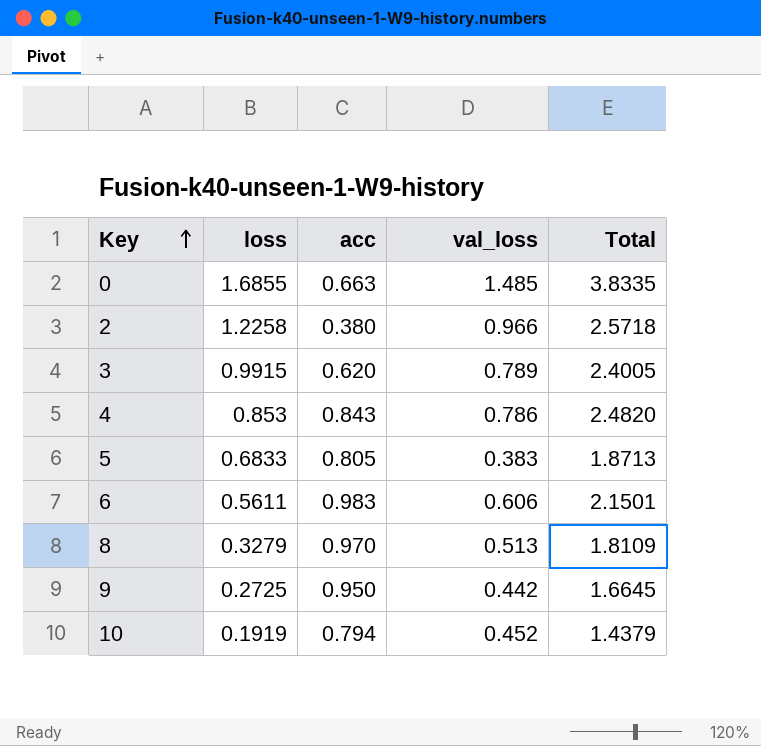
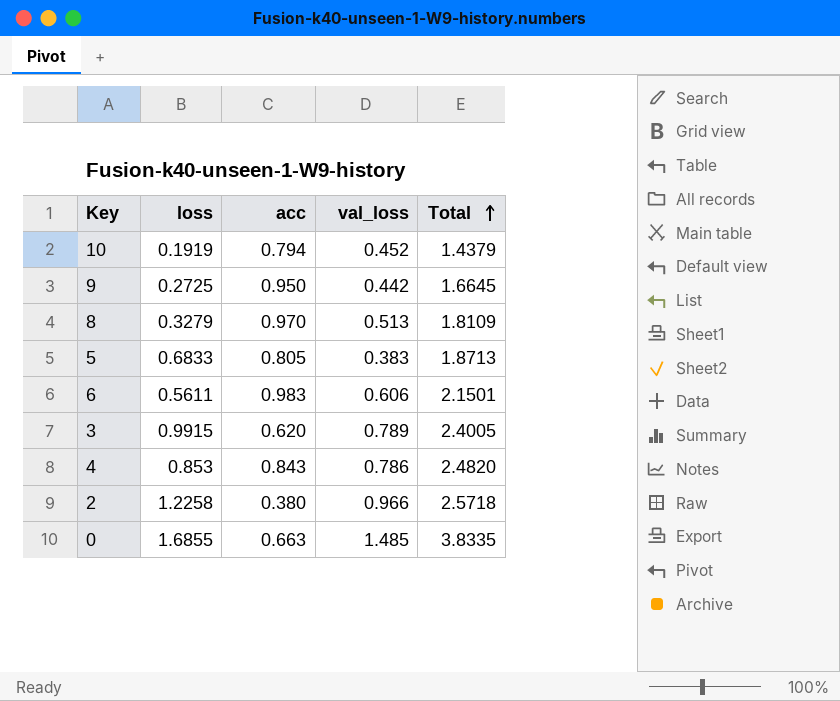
row order: Key ascending -> Total ascending

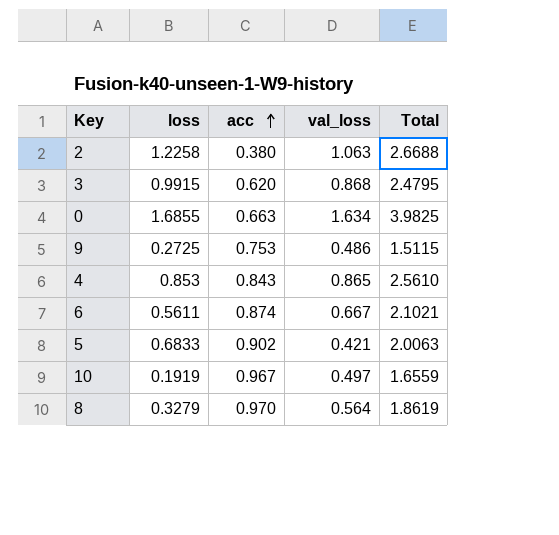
row order: Total ascending -> acc ascending
2 | val_loss: 0.966 -> 1.063
2 | Total: 2.5718 -> 2.6688
3 | val_loss: 0.789 -> 0.868
3 | Total: 2.4005 -> 2.4795
0 | val_loss: 1.485 -> 1.634
0 | Total: 3.8335 -> 3.9825
9 | acc: 0.950 -> 0.753
9 | val_loss: 0.442 -> 0.486
9 | Total: 1.6645 -> 1.5115
4 | val_loss: 0.786 -> 0.865
4 | Total: 2.4820 -> 2.5610
6 | acc: 0.983 -> 0.874
6 | val_loss: 0.606 -> 0.667
6 | Total: 2.1501 -> 2.1021
5 | acc: 0.805 -> 0.902
5 | val_loss: 0.383 -> 0.421
5 | Total: 1.8713 -> 2.0063
10 | acc: 0.794 -> 0.967
10 | val_loss: 0.452 -> 0.497
10 | Total: 1.4379 -> 1.6559
8 | val_loss: 0.513 -> 0.564
8 | Total: 1.8109 -> 1.8619

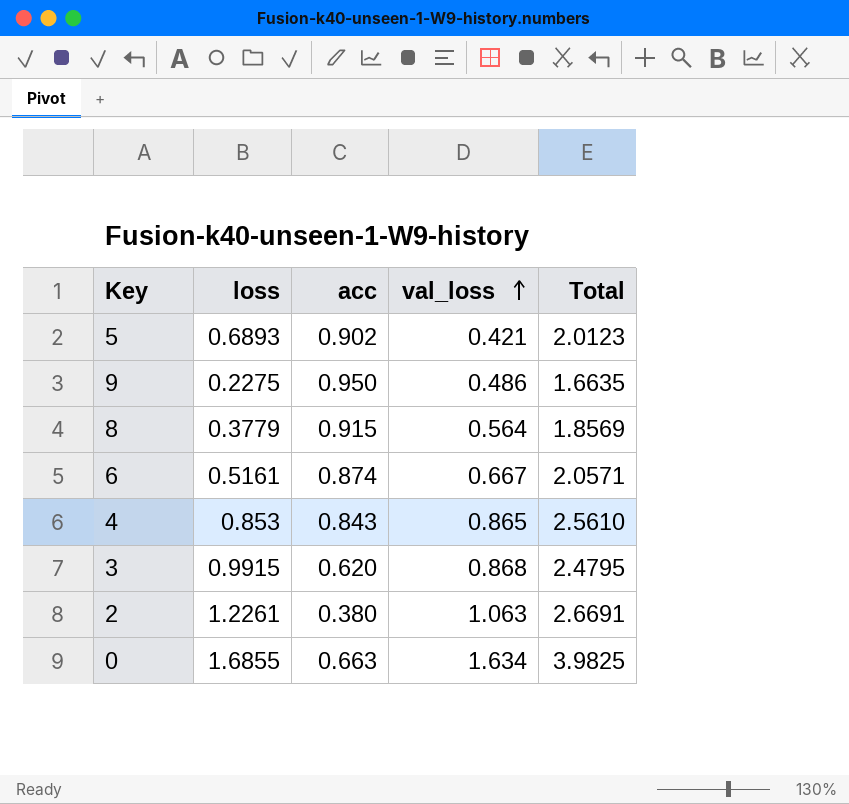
row order: acc ascending -> val_loss ascending
row 10: 0.1919 | 0.967 | 0.497 | 1.6559 -> none
5 | loss: 0.6833 -> 0.6893
5 | Total: 2.0063 -> 2.0123
9 | loss: 0.2725 -> 0.2275
9 | acc: 0.753 -> 0.950
9 | Total: 1.5115 -> 1.6635
8 | loss: 0.3279 -> 0.3779
8 | acc: 0.970 -> 0.915
8 | Total: 1.8619 -> 1.8569
6 | loss: 0.5611 -> 0.5161
6 | Total: 2.1021 -> 2.0571
2 | loss: 1.2258 -> 1.2261
2 | Total: 2.6688 -> 2.6691

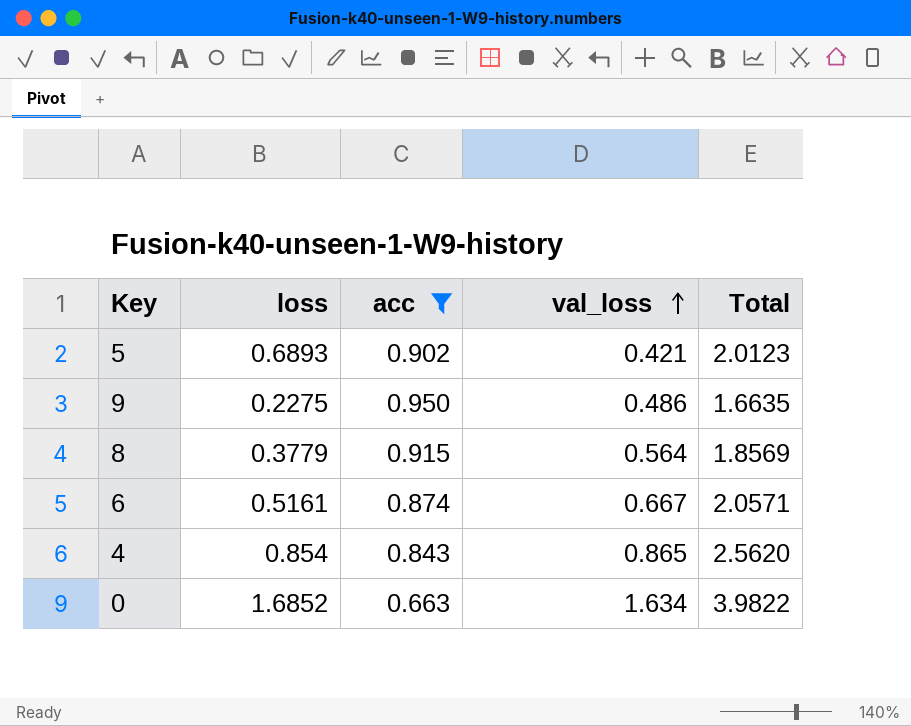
filter: none -> acc >= 0.663
4 | loss: 0.853 -> 0.854
4 | Total: 2.5610 -> 2.5620
0 | loss: 1.6855 -> 1.6852
0 | Total: 3.9825 -> 3.9822

